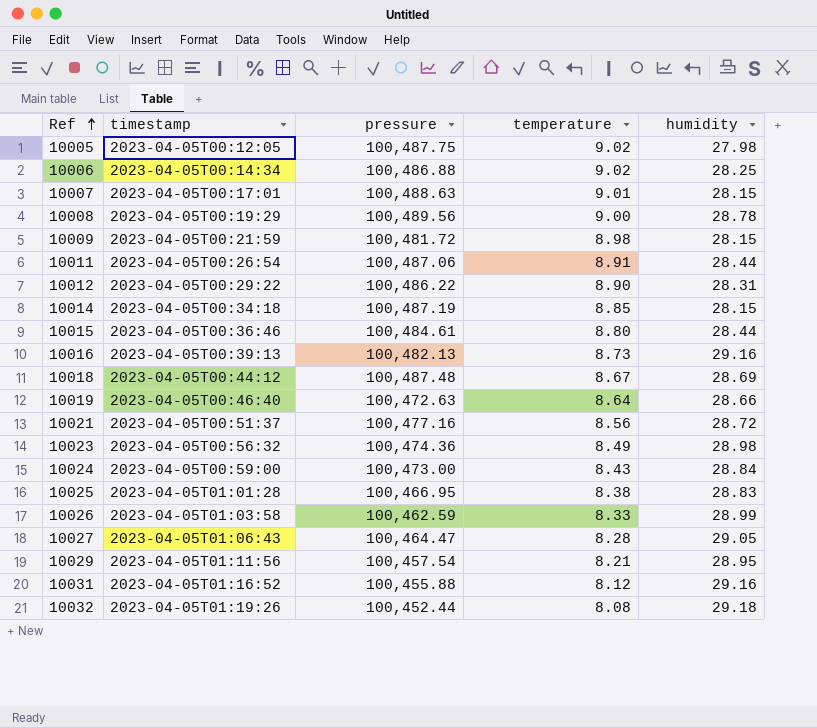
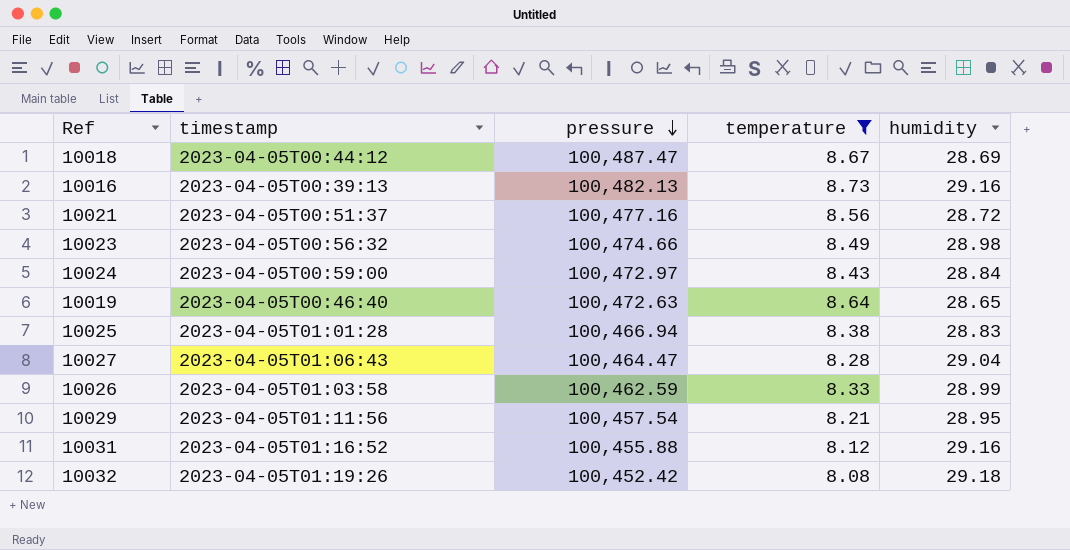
filter: none -> temperature <= 8.73
row order: Ref ascending -> pressure descending
10018 | pressure: 100,487.48 -> 100,487.47
10023 | pressure: 100,474.36 -> 100,474.66
10024 | pressure: 100,473.00 -> 100,472.97
10019 | humidity: 28.66 -> 28.65
10025 | pressure: 100,466.95 -> 100,466.94
10027 | humidity: 29.05 -> 29.04
10032 | pressure: 100,452.44 -> 100,452.42

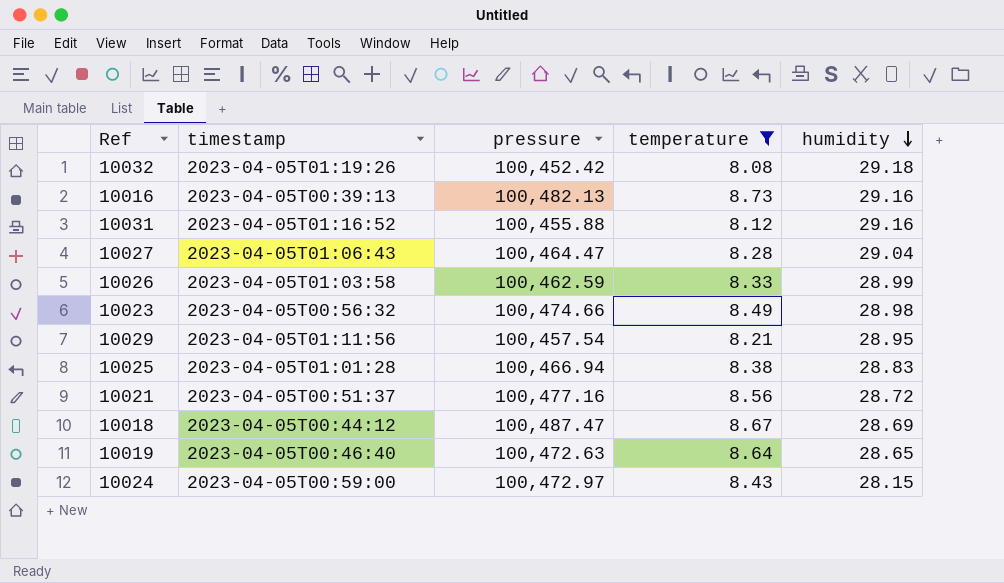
row order: pressure descending -> humidity descending
10024 | humidity: 28.84 -> 28.15

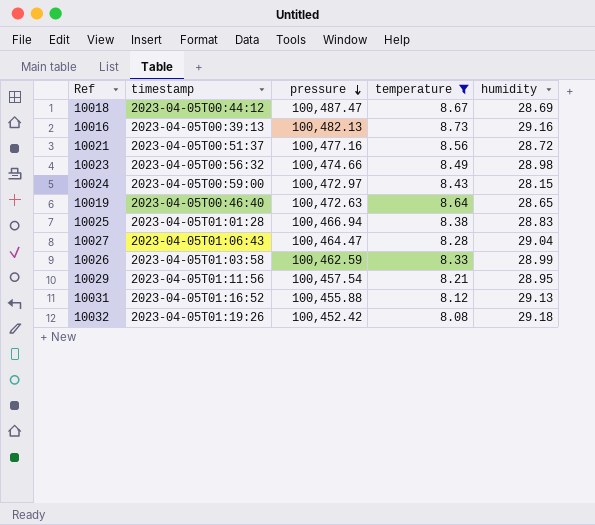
row order: humidity descending -> pressure descending
10031 | humidity: 29.16 -> 29.13

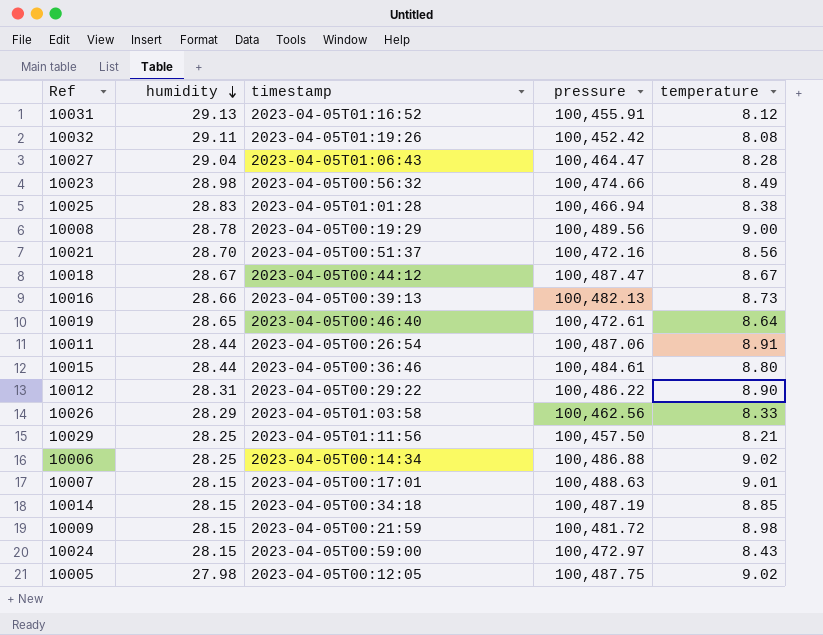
filter: temperature <= 8.73 -> none
row order: pressure descending -> humidity descending
column humidity | position: 5 -> 2
10031 | pressure: 100,455.88 -> 100,455.91
10032 | humidity: 29.18 -> 29.11
10021 | humidity: 28.72 -> 28.70
10021 | pressure: 100,477.16 -> 100,472.16
10018 | humidity: 28.69 -> 28.67
10016 | humidity: 29.16 -> 28.66
10019 | pressure: 100,472.63 -> 100,472.61
10026 | humidity: 28.99 -> 28.29
10026 | pressure: 100,462.59 -> 100,462.56
10029 | humidity: 28.95 -> 28.25
10029 | pressure: 100,457.54 -> 100,457.50

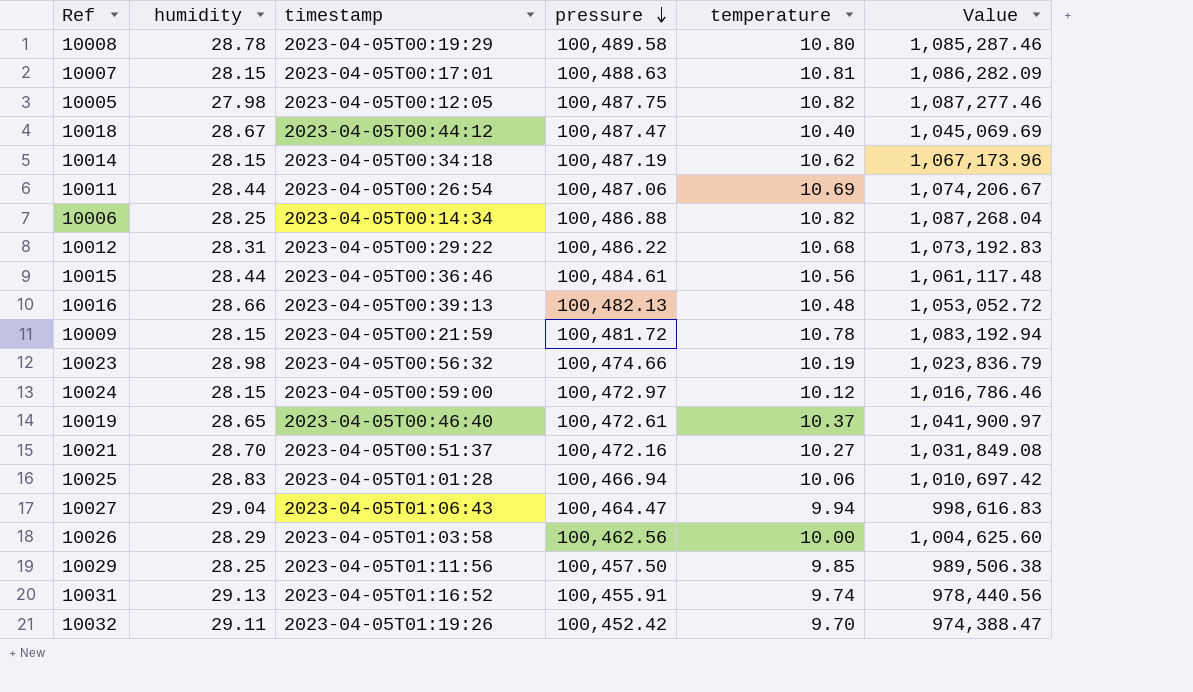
row order: humidity descending -> pressure descending
column Value | formula: none -> [pressure] * [temperature]
10008 | pressure: 100,489.56 -> 100,489.58
10008 | temperature: 9.00 -> 10.80
10007 | temperature: 9.01 -> 10.81
10005 | temperature: 9.02 -> 10.82
10018 | temperature: 8.67 -> 10.40
10014 | temperature: 8.85 -> 10.62
10011 | temperature: 8.91 -> 10.69
10006 | temperature: 9.02 -> 10.82
10012 | temperature: 8.90 -> 10.68
10015 | temperature: 8.80 -> 10.56
10016 | temperature: 8.73 -> 10.48
10009 | temperature: 8.98 -> 10.78
10023 | temperature: 8.49 -> 10.19
10024 | temperature: 8.43 -> 10.12
10019 | temperature: 8.64 -> 10.37
10021 | temperature: 8.56 -> 10.27
10025 | temperature: 8.38 -> 10.06
10027 | temperature: 8.28 -> 9.94
10026 | temperature: 8.33 -> 10.00
10029 | temperature: 8.21 -> 9.85
10031 | temperature: 8.12 -> 9.74
10032 | temperature: 8.08 -> 9.70

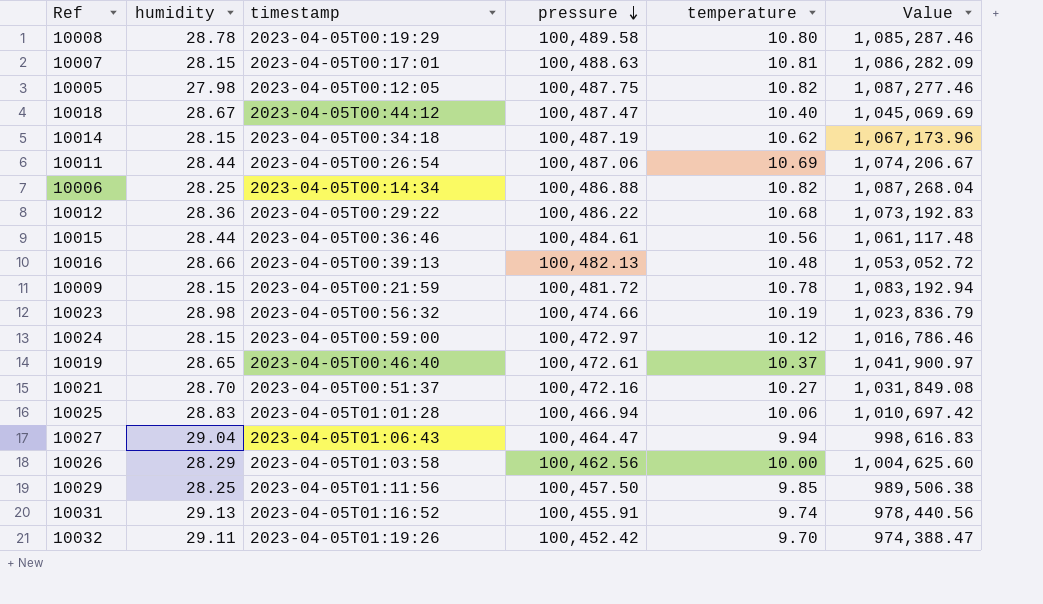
10012 | humidity: 28.31 -> 28.36

